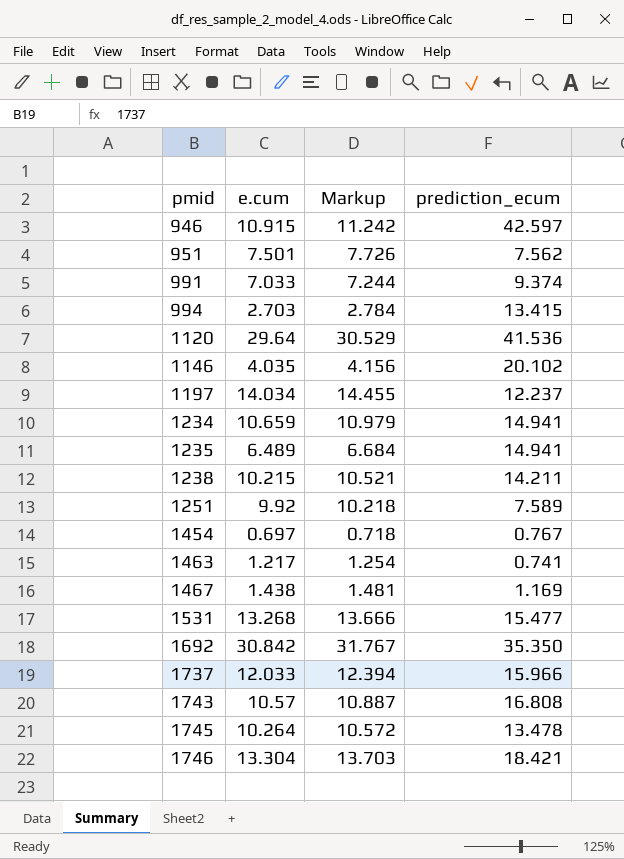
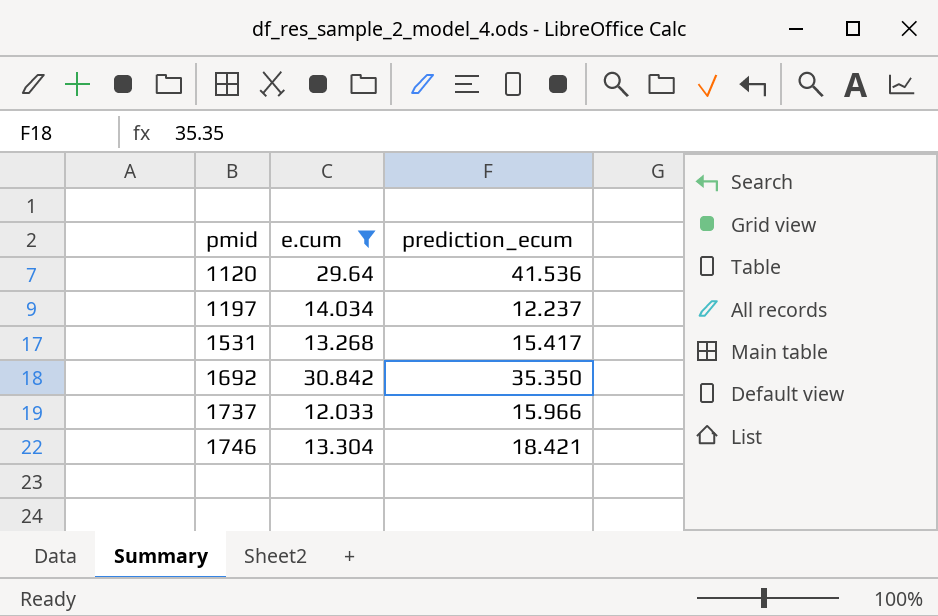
filter: none -> e.cum >= 12.033
column Markup | formula: [e.cum] * 1.03 -> none
1531 | prediction_ecum: 15.477 -> 15.417

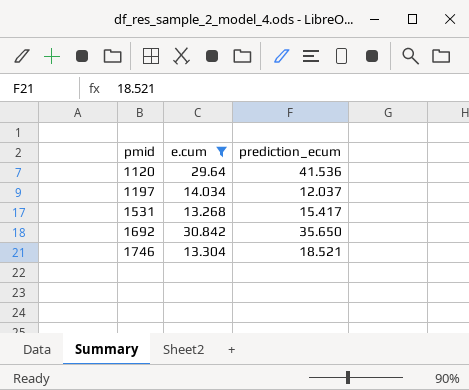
row 1737: 12.033 | 15.966 -> none
1197 | prediction_ecum: 12.237 -> 12.037
1692 | prediction_ecum: 35.350 -> 35.650
1746 | prediction_ecum: 18.421 -> 18.521

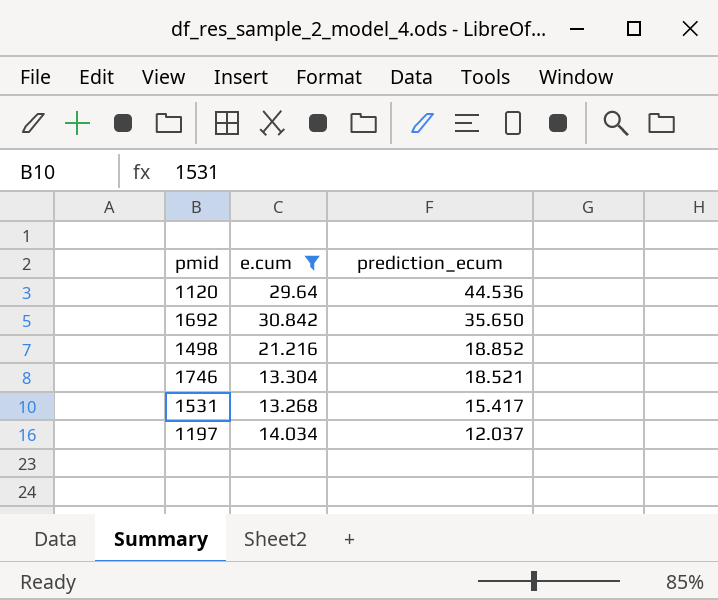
row order: pmid ascending -> prediction_ecum descending
1120 | prediction_ecum: 41.536 -> 44.536
row 1498: none -> 21.216 | 18.852

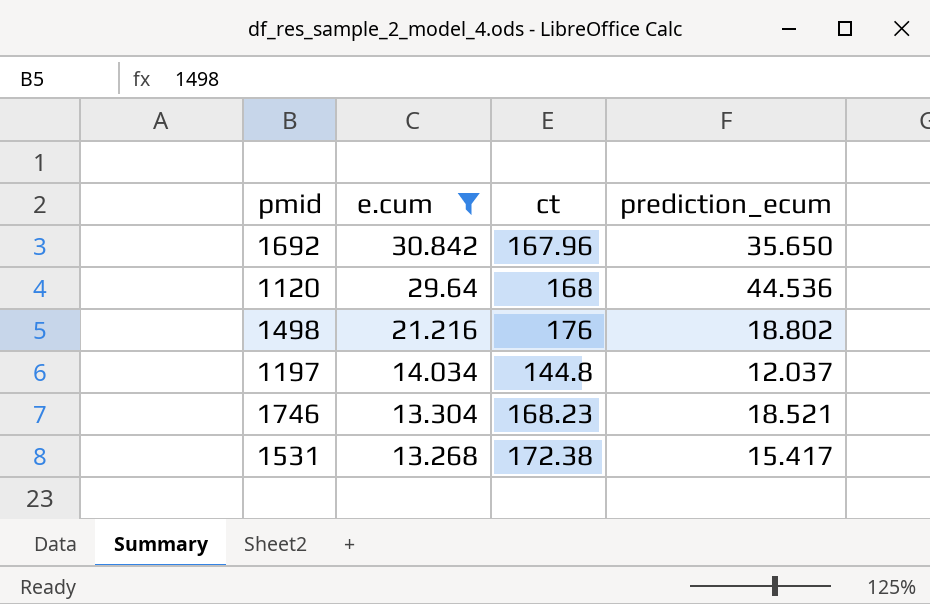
row order: prediction_ecum descending -> e.cum descending
column ct | position: none -> 3
1498 | prediction_ecum: 18.852 -> 18.802

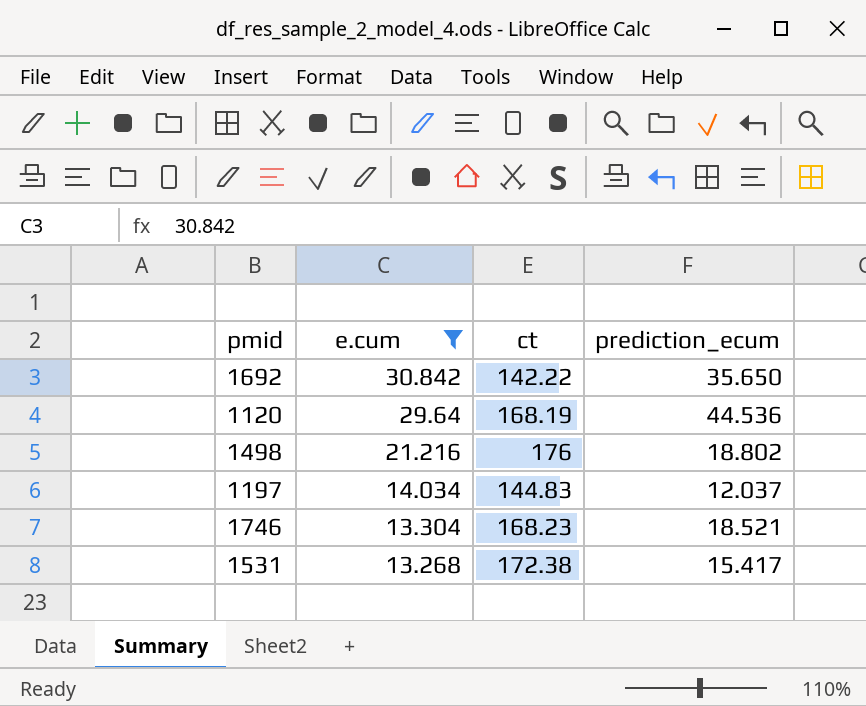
1692 | ct: 167.96 -> 142.22
1120 | ct: 168 -> 168.19
1197 | ct: 144.8 -> 144.83

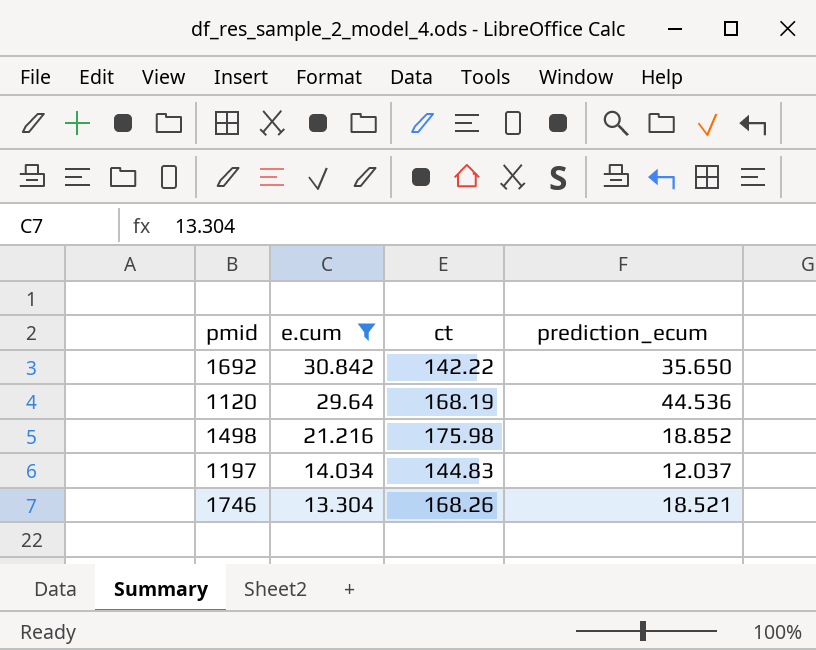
row 1531: 13.268 | 172.38 | 15.417 -> none
1498 | ct: 176 -> 175.98
1498 | prediction_ecum: 18.802 -> 18.852
1746 | ct: 168.23 -> 168.26

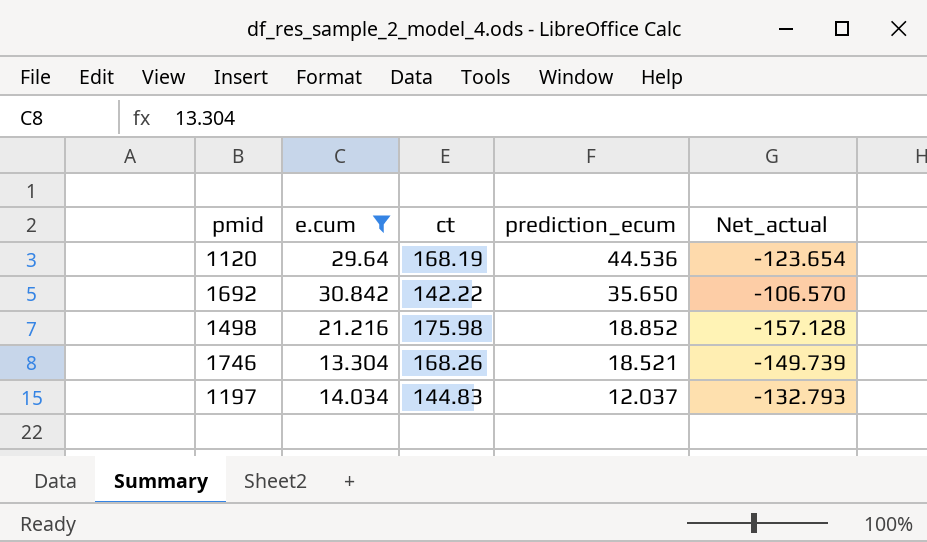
row order: e.cum descending -> prediction_ecum descending
column Net_actual | formula: none -> [prediction_ecum] - [ct]

